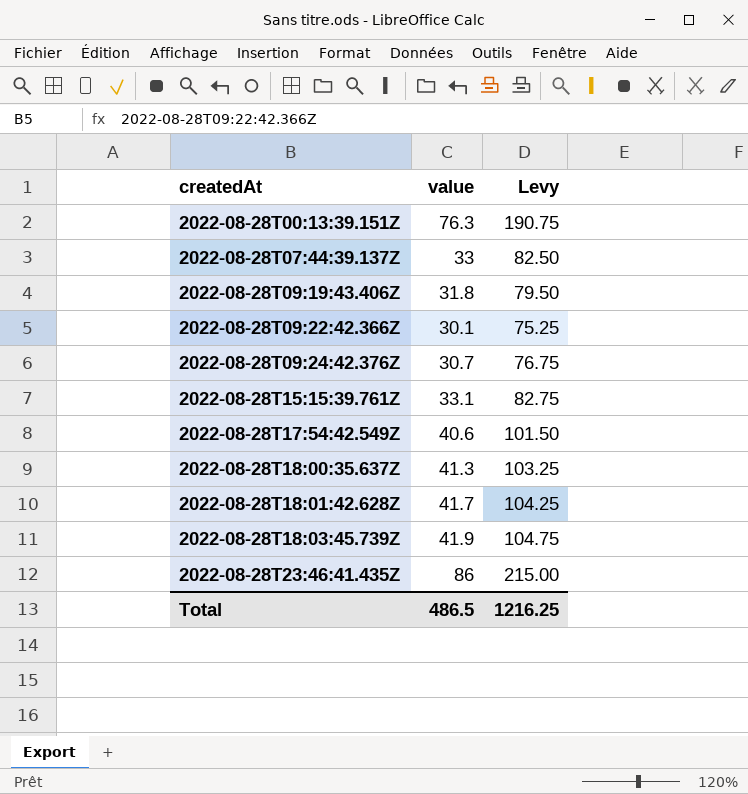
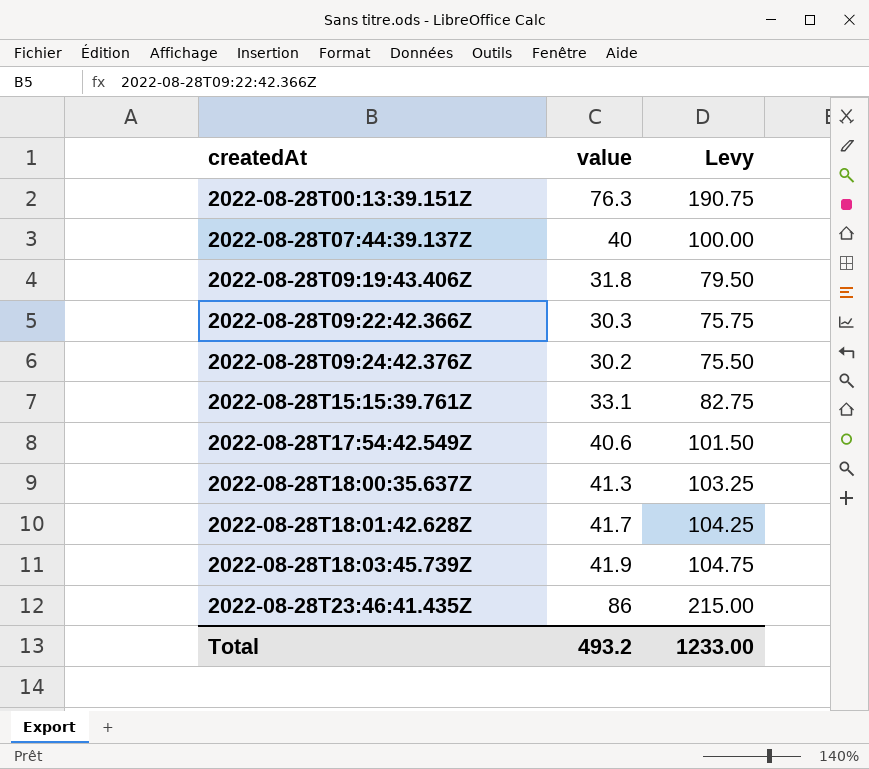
2022-08-28T07:44:39.137Z | value: 33 -> 40
2022-08-28T07:44:39.137Z | Levy: 82.50 -> 100.00
2022-08-28T09:22:42.366Z | value: 30.1 -> 30.3
2022-08-28T09:22:42.366Z | Levy: 75.25 -> 75.75
2022-08-28T09:24:42.376Z | value: 30.7 -> 30.2
2022-08-28T09:24:42.376Z | Levy: 76.75 -> 75.50
Total | value: 486.5 -> 493.2
Total | Levy: 1216.25 -> 1233.00

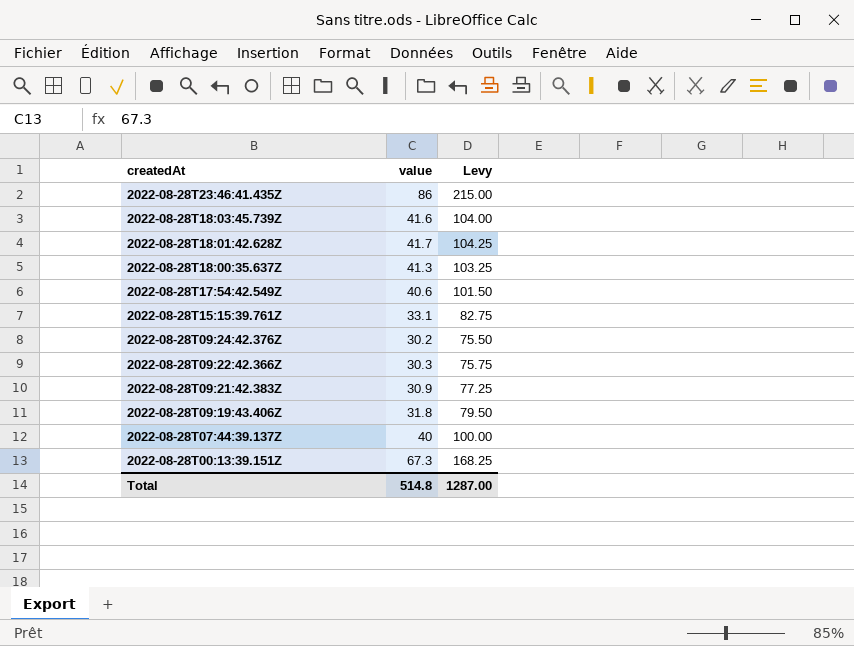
row order: createdAt ascending -> createdAt descending
2022-08-28T18:03:45.739Z | value: 41.9 -> 41.6
2022-08-28T18:03:45.739Z | Levy: 104.75 -> 104.00
row 2022-08-28T09:21:42.383Z: none -> 30.9 | 77.25
2022-08-28T00:13:39.151Z | value: 76.3 -> 67.3
2022-08-28T00:13:39.151Z | Levy: 190.75 -> 168.25
Total | value: 493.2 -> 514.8
Total | Levy: 1233.00 -> 1287.00

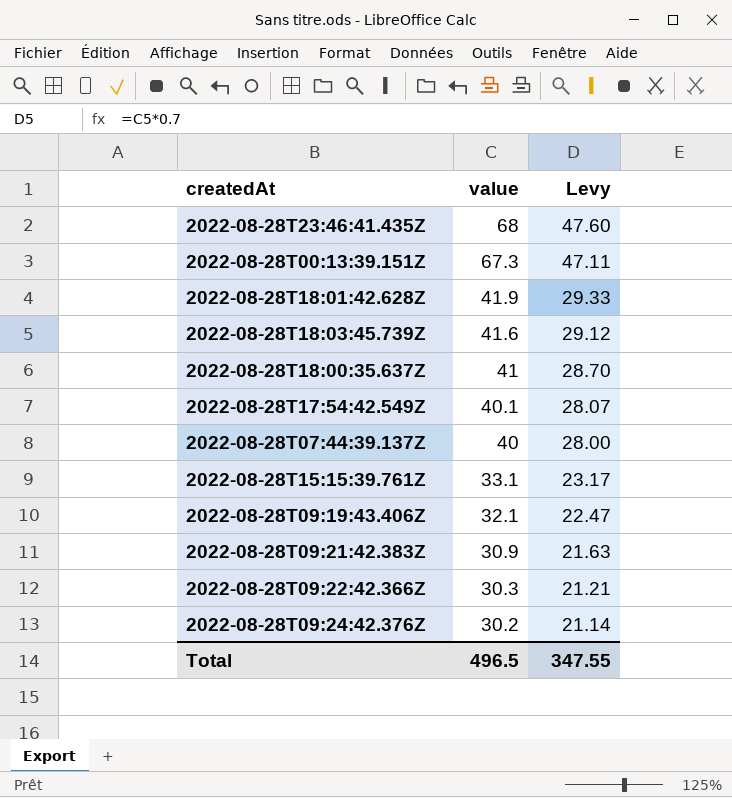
row order: createdAt descending -> value descending
column Levy | formula: [value] * 2.5 -> [value] * 0.7
2022-08-28T23:46:41.435Z | value: 86 -> 68
2022-08-28T18:01:42.628Z | value: 41.7 -> 41.9
2022-08-28T18:00:35.637Z | value: 41.3 -> 41
2022-08-28T17:54:42.549Z | value: 40.6 -> 40.1
2022-08-28T09:19:43.406Z | value: 31.8 -> 32.1
Total | value: 514.8 -> 496.5
Total | Levy: 1287.00 -> 347.55

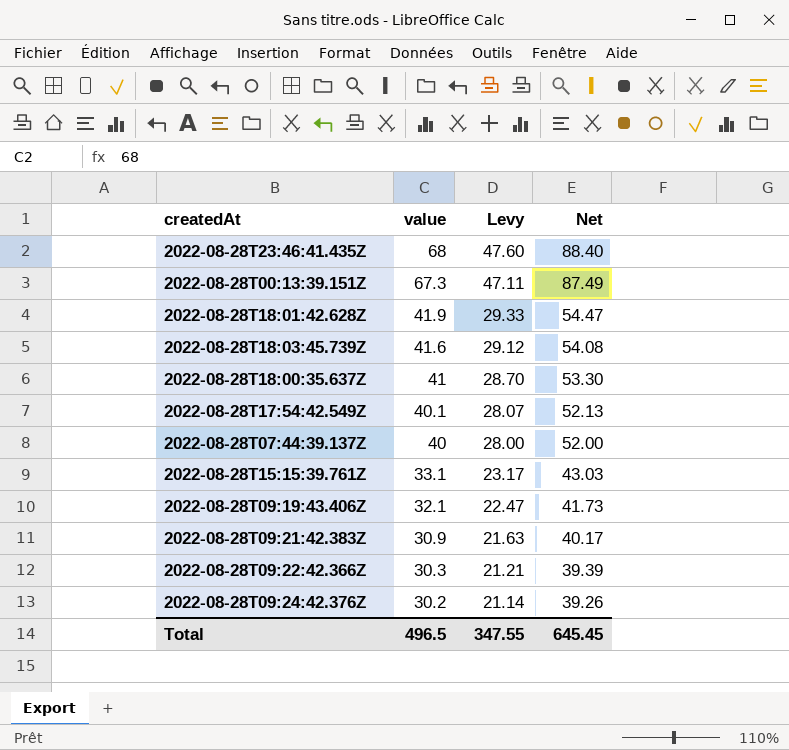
column Net | formula: none -> [value] * 1.3

